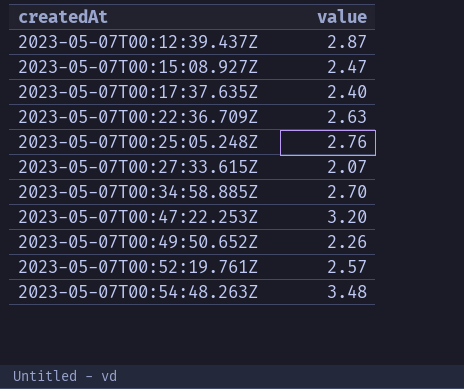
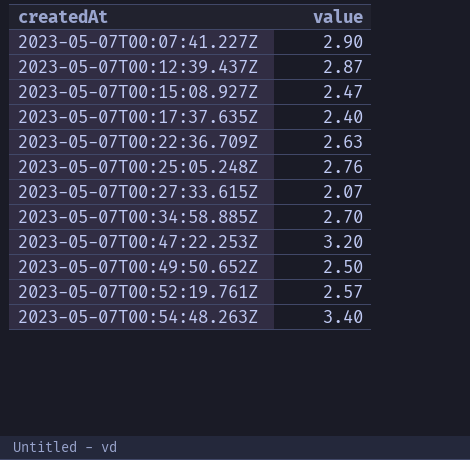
row 2023-05-07T00:07:41.227Z: none -> 2.90
2023-05-07T00:49:50.652Z | value: 2.26 -> 2.50
2023-05-07T00:54:48.263Z | value: 3.48 -> 3.40

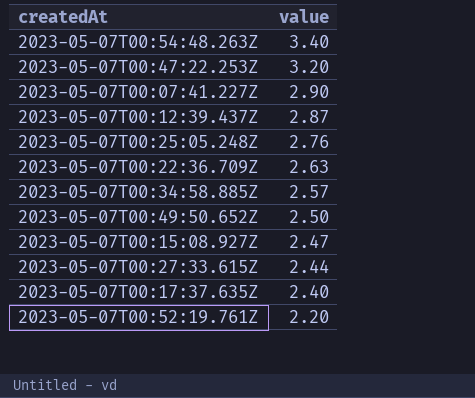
row order: createdAt ascending -> value descending
2023-05-07T00:34:58.885Z | value: 2.70 -> 2.57
2023-05-07T00:27:33.615Z | value: 2.07 -> 2.44
2023-05-07T00:52:19.761Z | value: 2.57 -> 2.20

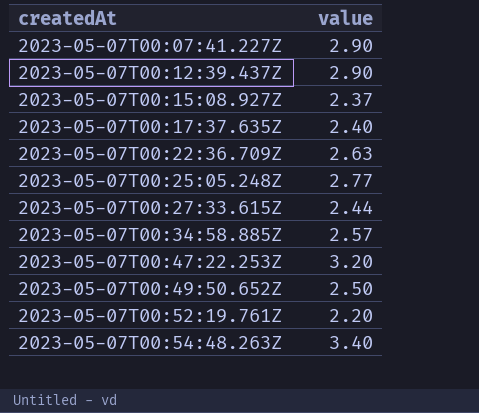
row order: value descending -> createdAt ascending
2023-05-07T00:12:39.437Z | value: 2.87 -> 2.90
2023-05-07T00:15:08.927Z | value: 2.47 -> 2.37
2023-05-07T00:25:05.248Z | value: 2.76 -> 2.77

